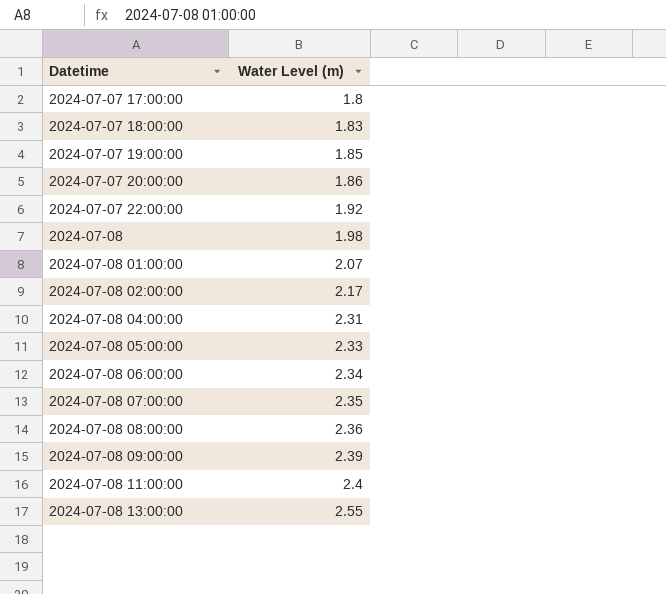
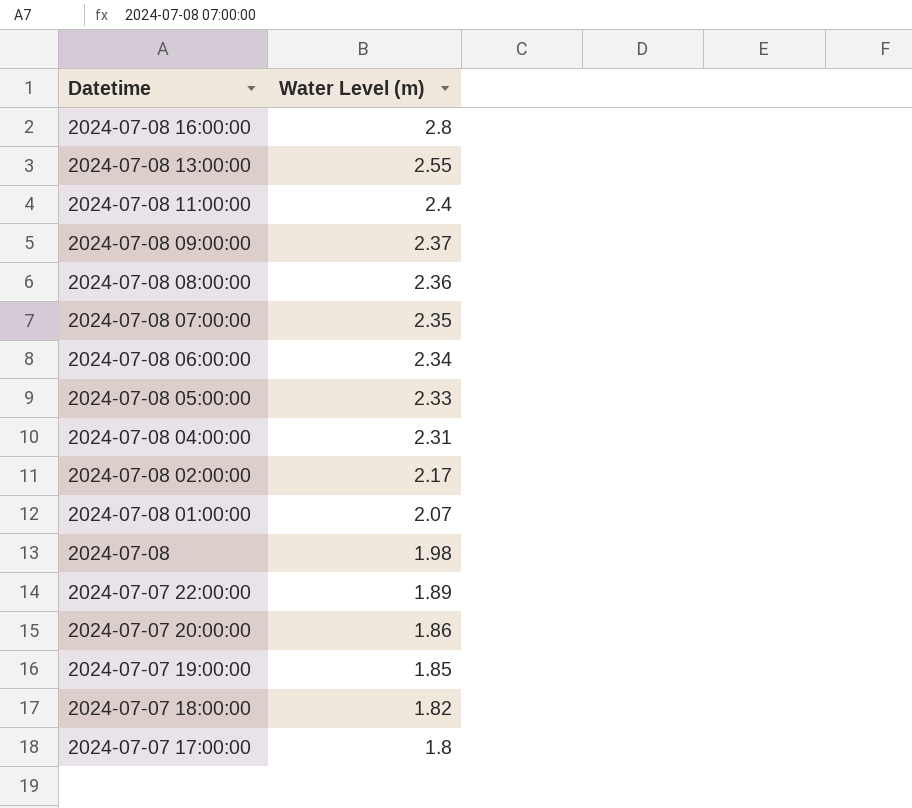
row order: Datetime ascending -> Datetime descending
row 2024-07-08 16:00:00: none -> 2.8
2024-07-08 09:00:00 | Water Level (m): 2.39 -> 2.37
2024-07-07 22:00:00 | Water Level (m): 1.92 -> 1.89
2024-07-07 18:00:00 | Water Level (m): 1.83 -> 1.82

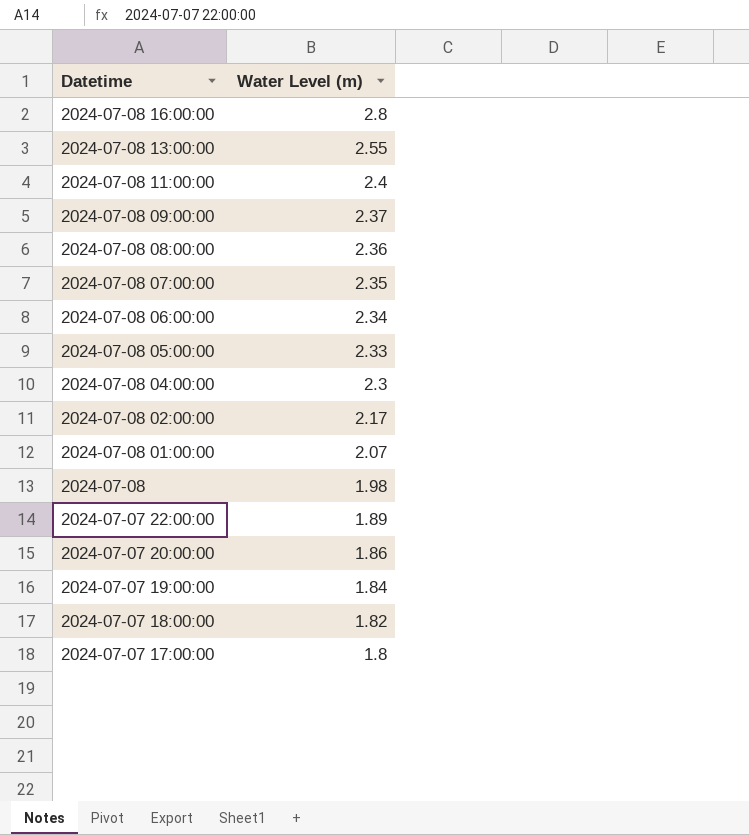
2024-07-08 04:00:00 | Water Level (m): 2.31 -> 2.3
2024-07-07 19:00:00 | Water Level (m): 1.85 -> 1.84

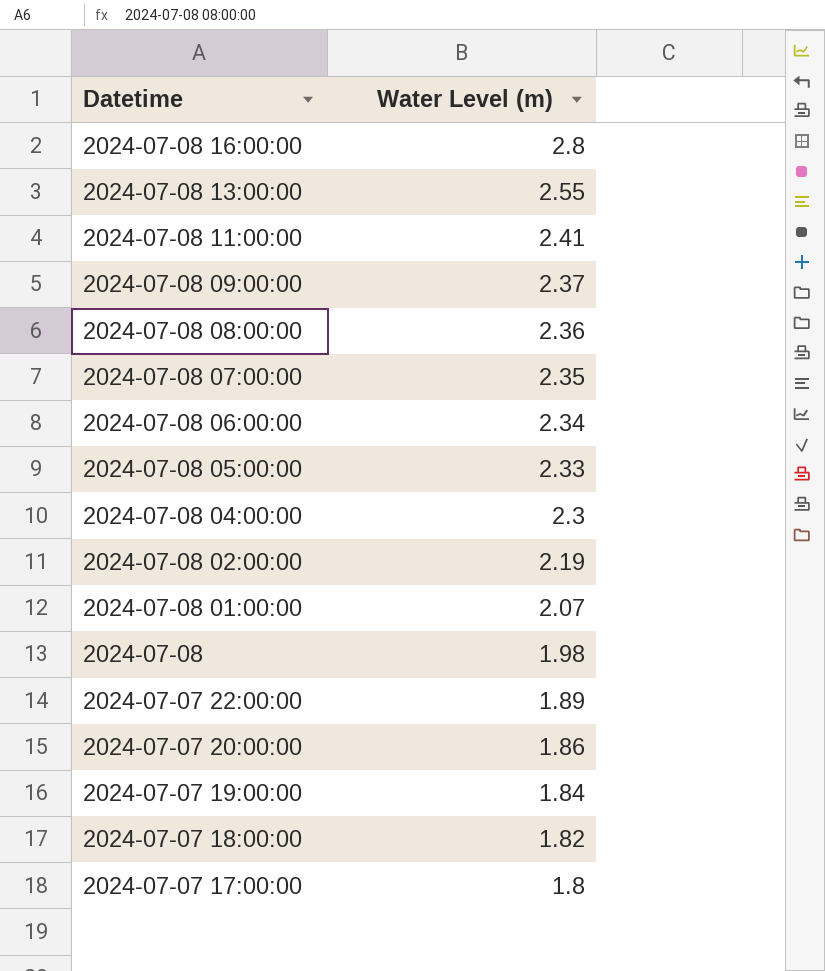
2024-07-08 11:00:00 | Water Level (m): 2.4 -> 2.41
2024-07-08 02:00:00 | Water Level (m): 2.17 -> 2.19

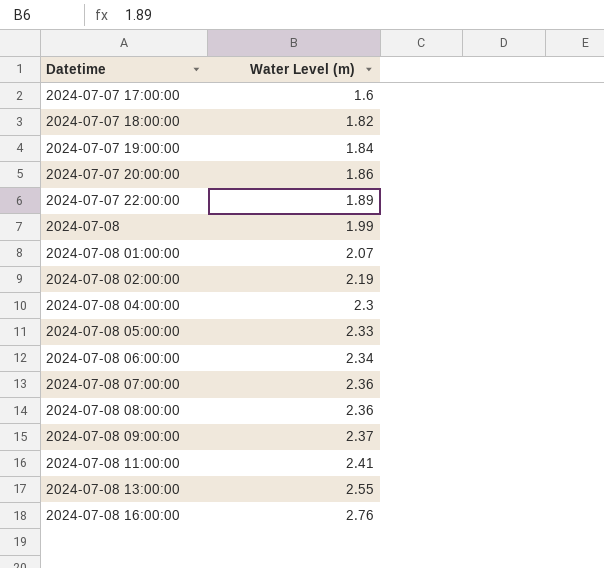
row order: Datetime descending -> Datetime ascending
2024-07-07 17:00:00 | Water Level (m): 1.8 -> 1.6
2024-07-08 | Water Level (m): 1.98 -> 1.99
2024-07-08 07:00:00 | Water Level (m): 2.35 -> 2.36
2024-07-08 16:00:00 | Water Level (m): 2.8 -> 2.76

